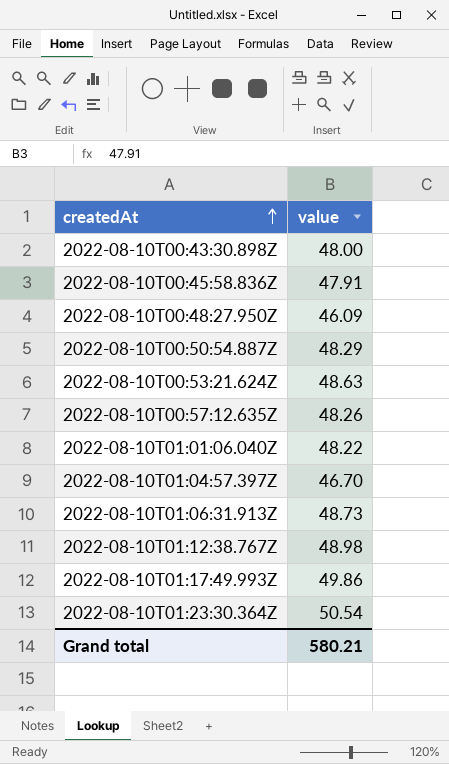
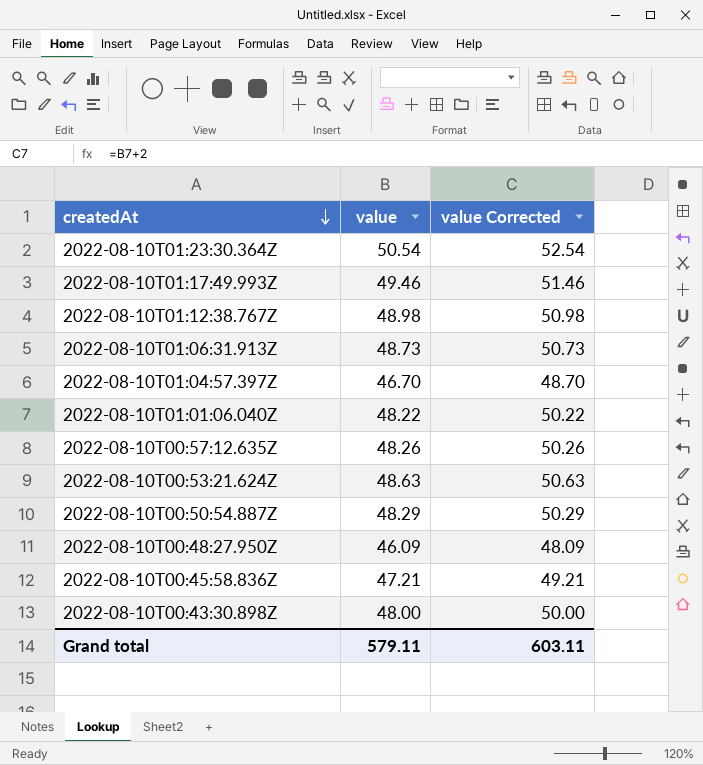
row order: createdAt ascending -> createdAt descending
column value Corrected | formula: none -> [value] + 2
2022-08-10T01:17:49.993Z | value: 49.86 -> 49.46
2022-08-10T00:45:58.836Z | value: 47.91 -> 47.21
Grand total | value: 580.21 -> 579.11

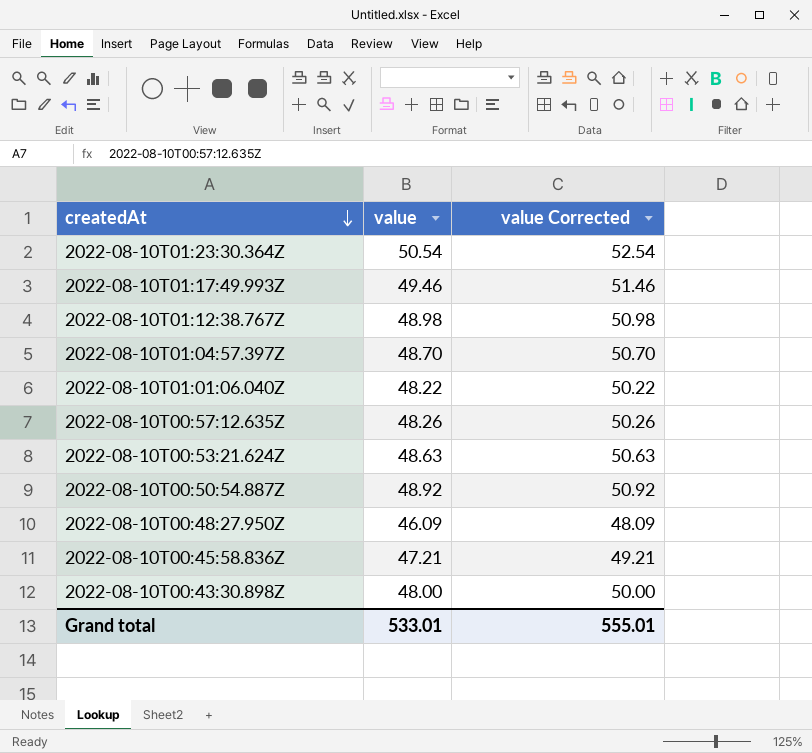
row 2022-08-10T01:06:31.913Z: 48.73 | 50.73 -> none
2022-08-10T01:04:57.397Z | value: 46.70 -> 48.70
2022-08-10T01:04:57.397Z | value Corrected: 48.70 -> 50.70
2022-08-10T00:50:54.887Z | value: 48.29 -> 48.92
2022-08-10T00:50:54.887Z | value Corrected: 50.29 -> 50.92
Grand total | value: 579.11 -> 533.01
Grand total | value Corrected: 603.11 -> 555.01

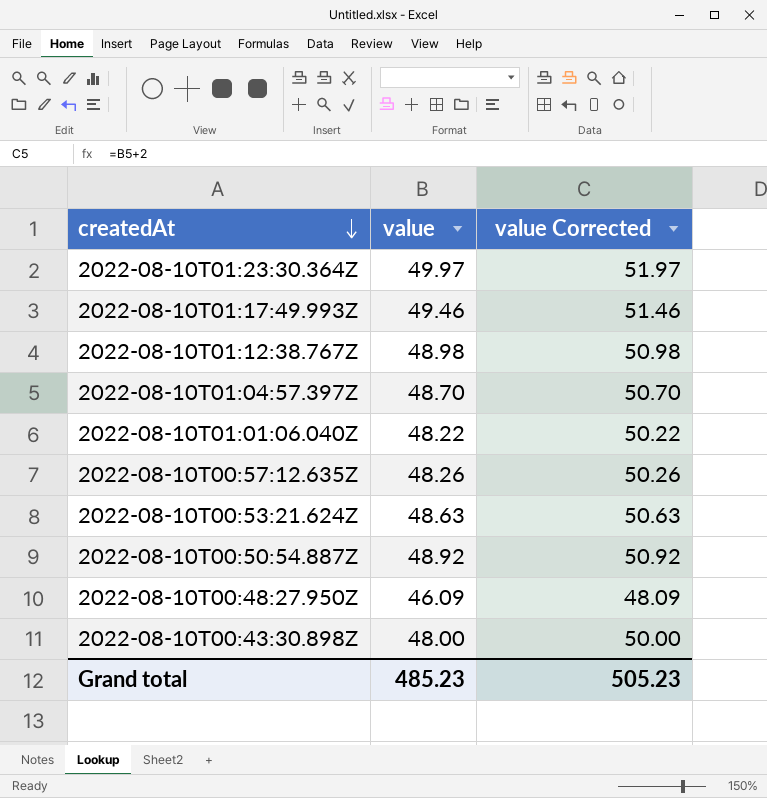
row 2022-08-10T00:45:58.836Z: 47.21 | 49.21 -> none
2022-08-10T01:23:30.364Z | value: 50.54 -> 49.97
2022-08-10T01:23:30.364Z | value Corrected: 52.54 -> 51.97
Grand total | value: 533.01 -> 485.23
Grand total | value Corrected: 555.01 -> 505.23

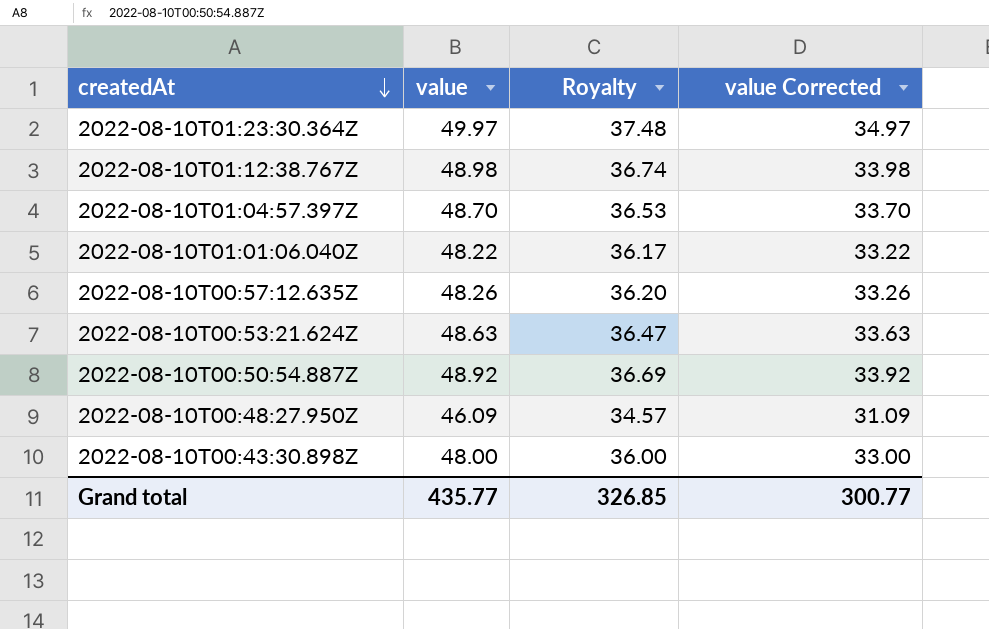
column Royalty | formula: none -> [value] * 0.75
column value Corrected | formula: [value] + 2 -> [value] - 15
row 2022-08-10T01:17:49.993Z: 49.46 | 51.46 -> none
Grand total | value: 485.23 -> 435.77
Grand total | value Corrected: 505.23 -> 300.77

